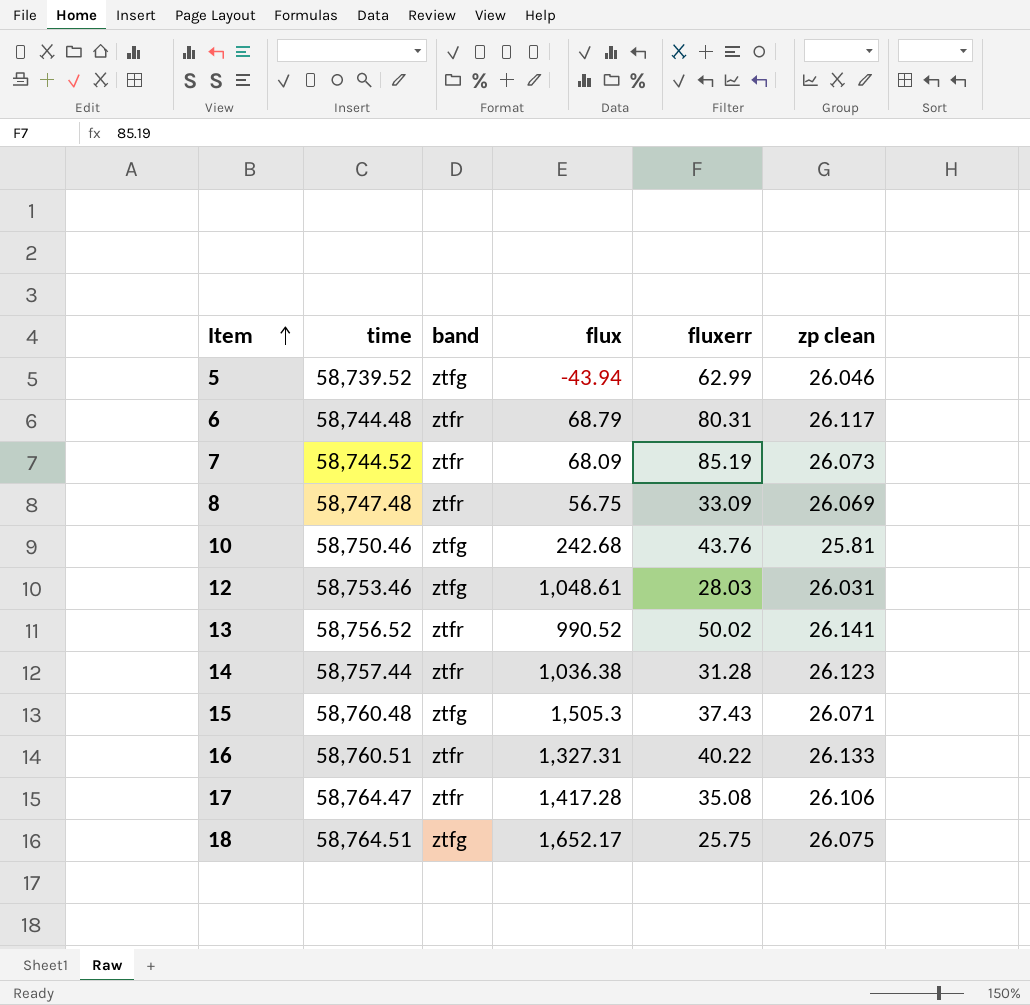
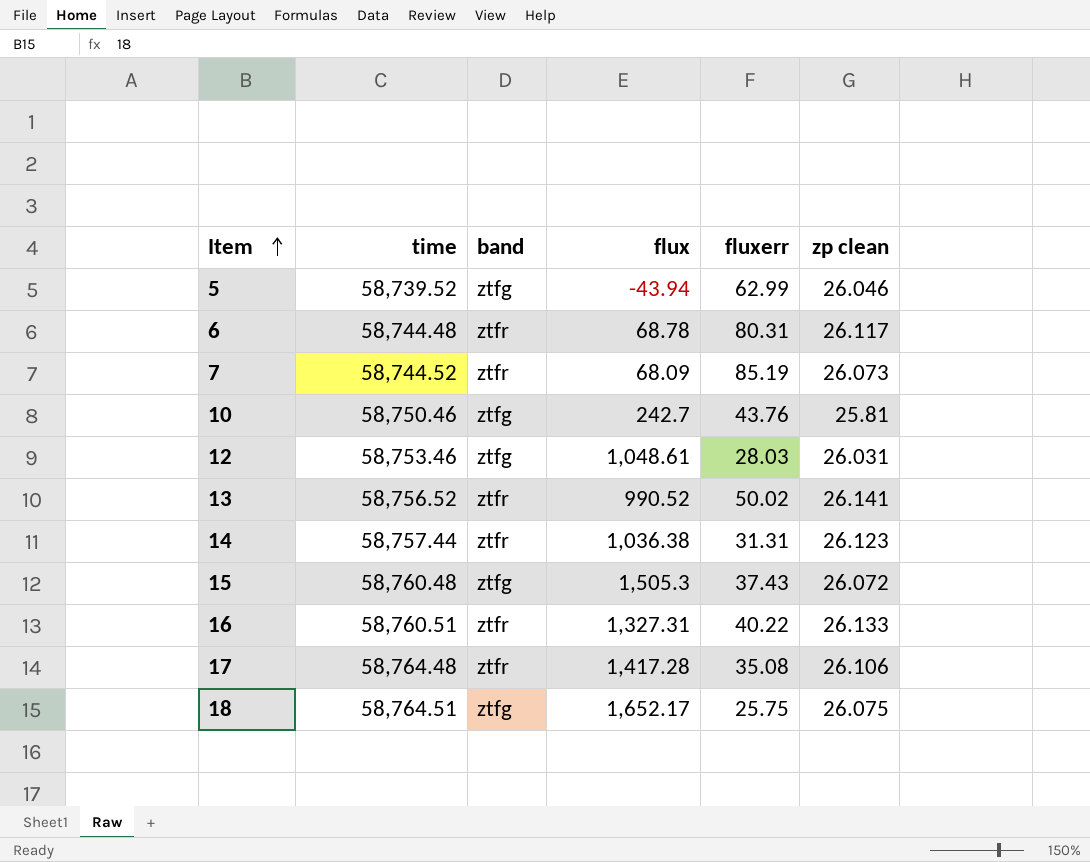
row 8: 58,747.48 | ztfr | 56.75 | 33.09 | 26.069 -> none
6 | flux: 68.79 -> 68.78
10 | flux: 242.68 -> 242.7
14 | fluxerr: 31.28 -> 31.31
15 | zp clean: 26.071 -> 26.072
17 | time: 58,764.47 -> 58,764.48

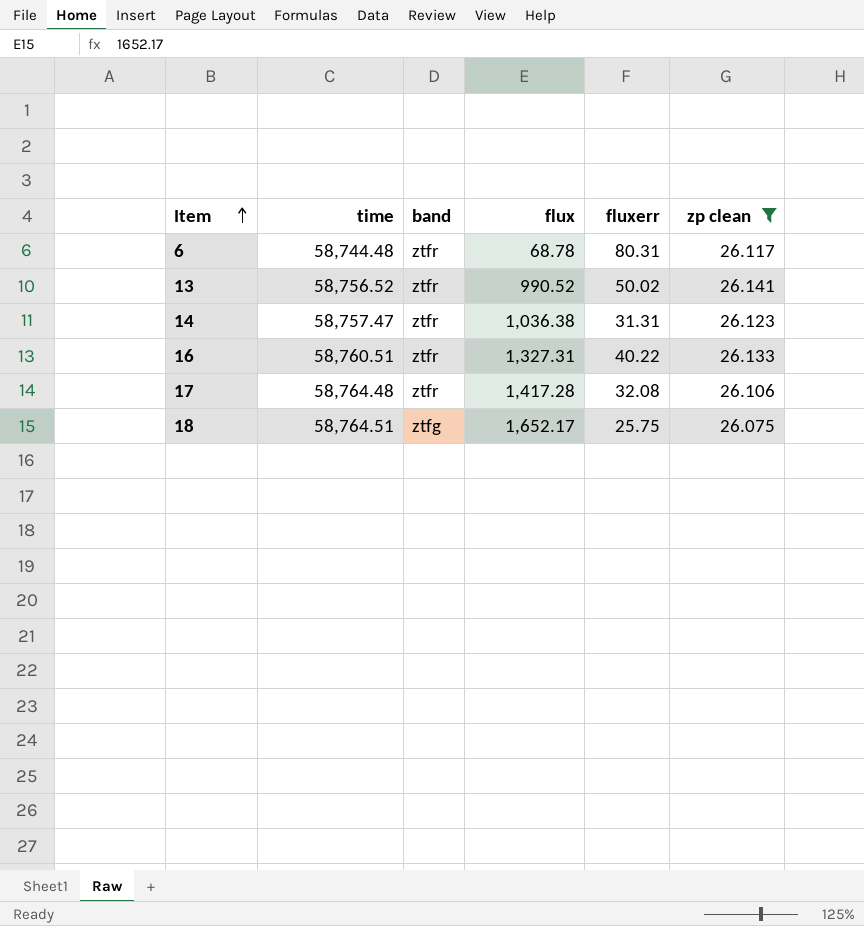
filter: none -> zp clean >= 26.075
14 | time: 58,757.44 -> 58,757.47
17 | fluxerr: 35.08 -> 32.08

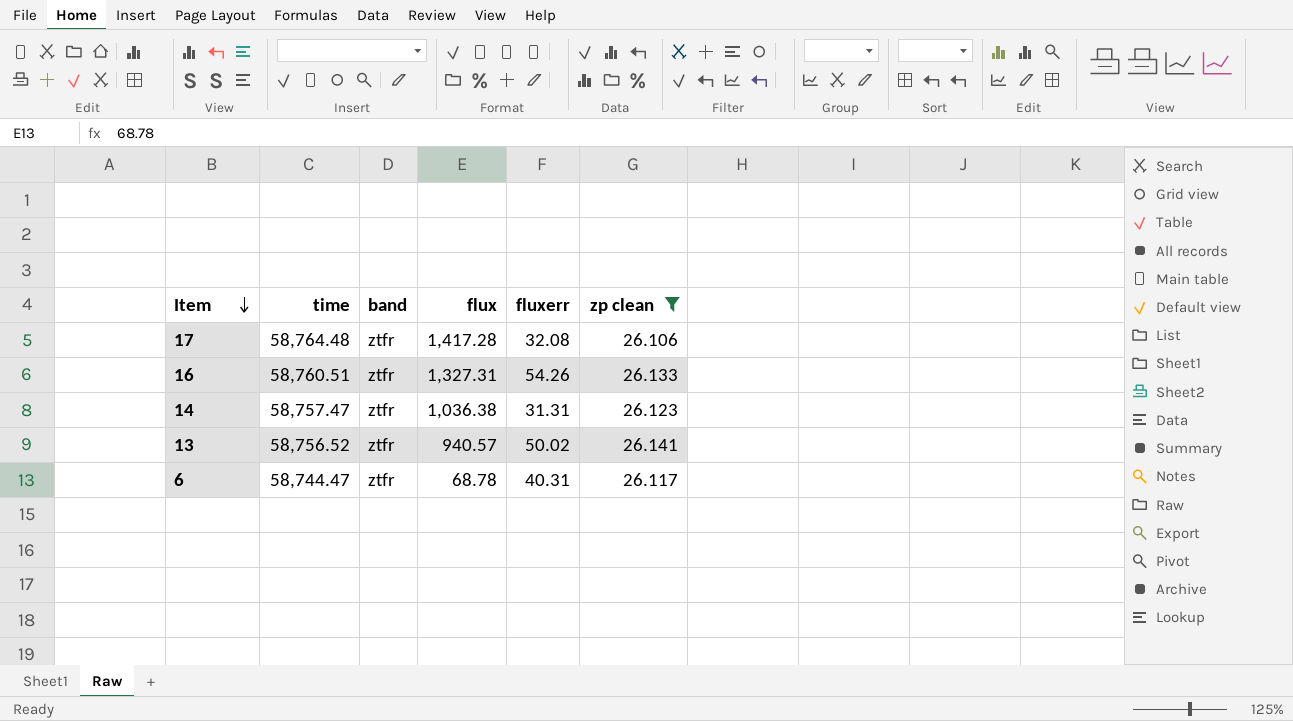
row order: Item ascending -> Item descending
row 18: 58,764.51 | ztfg | 1,652.17 | 25.75 | 26.075 -> none
16 | fluxerr: 40.22 -> 54.26
13 | flux: 990.52 -> 940.57
6 | time: 58,744.48 -> 58,744.47
6 | fluxerr: 80.31 -> 40.31

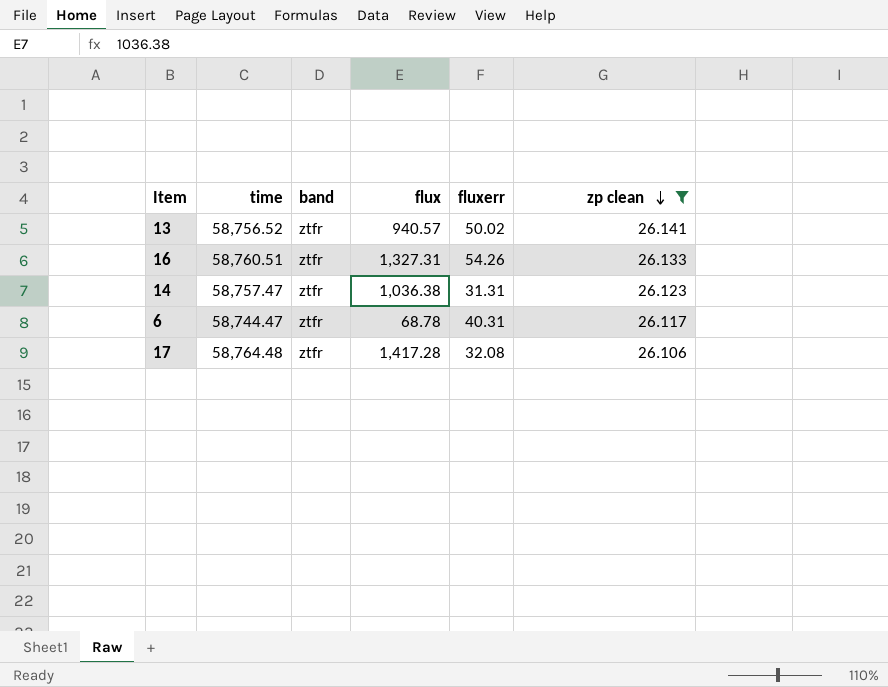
row order: Item descending -> zp clean descending

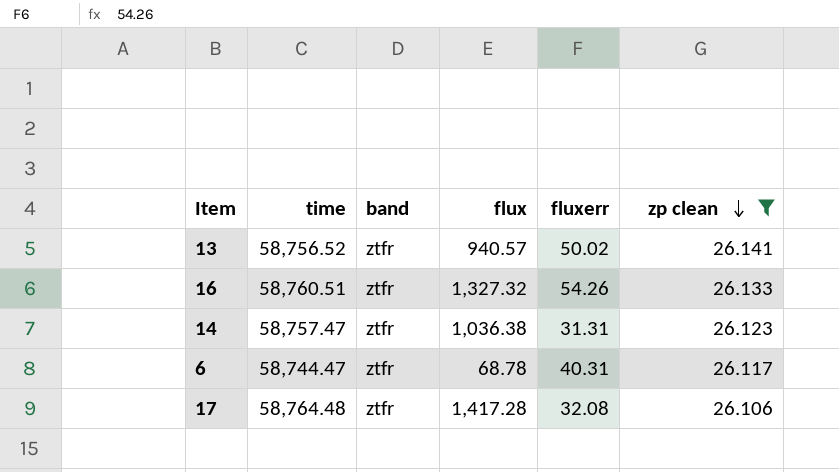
16 | flux: 1,327.31 -> 1,327.32

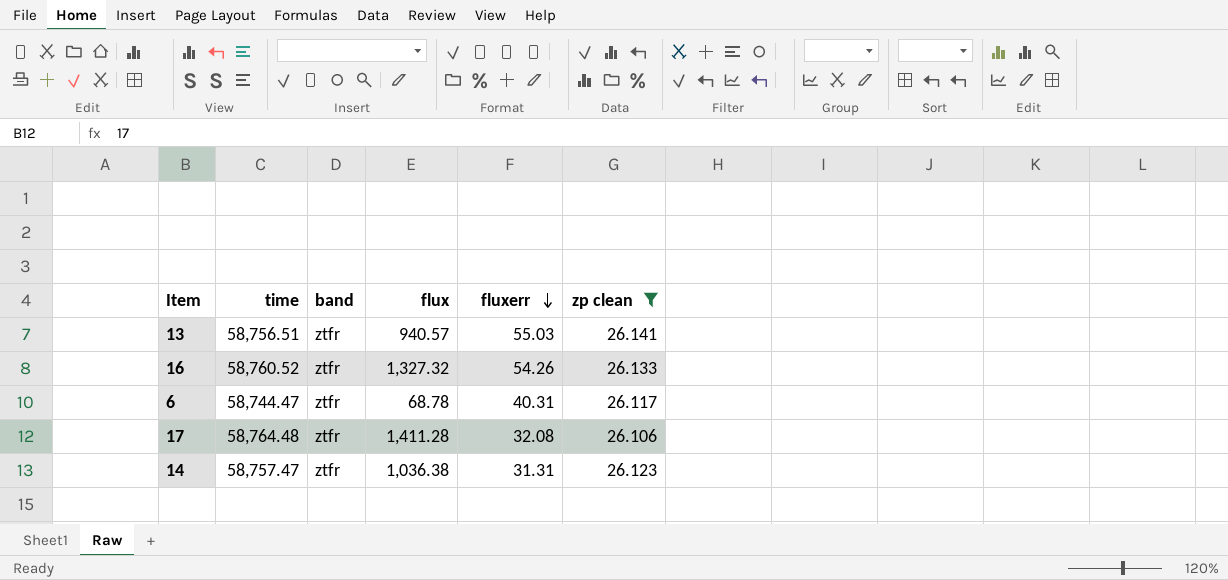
row order: zp clean descending -> fluxerr descending
13 | time: 58,756.52 -> 58,756.51
13 | fluxerr: 50.02 -> 55.03
16 | time: 58,760.51 -> 58,760.52
17 | flux: 1,417.28 -> 1,411.28

